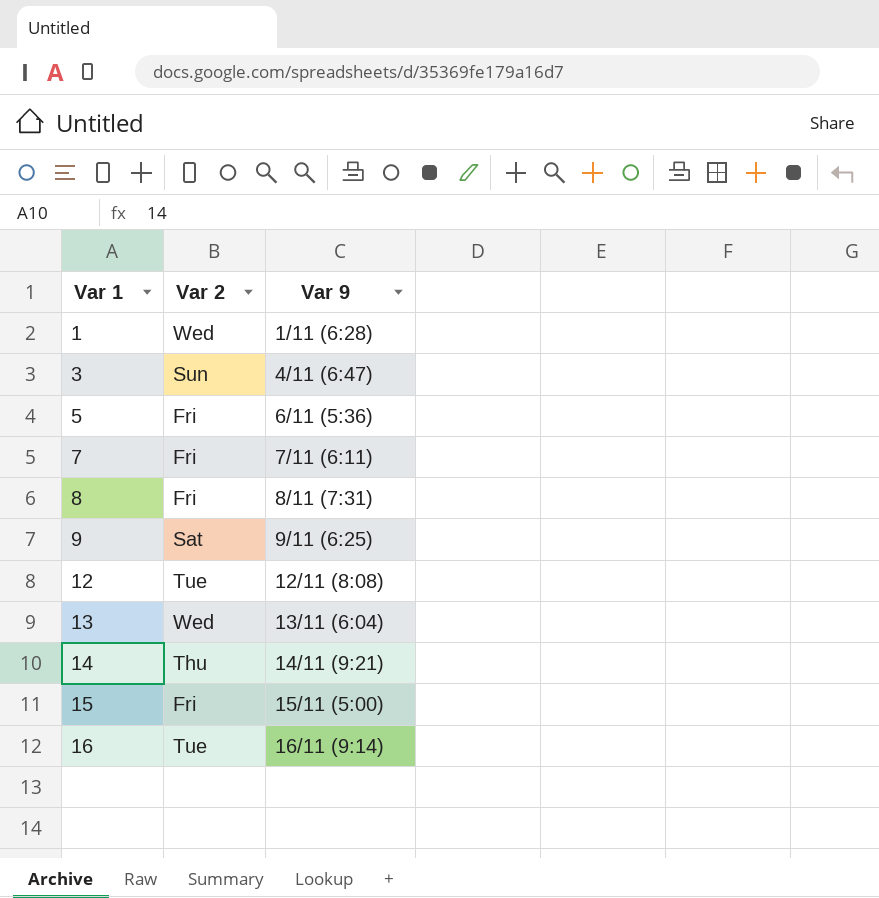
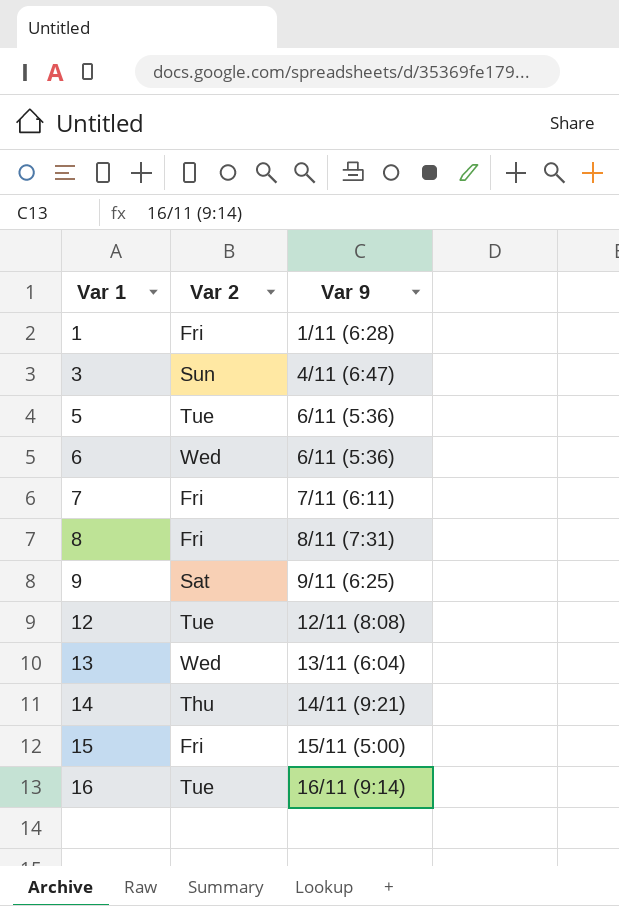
1 | Var 2: Wed -> Fri
5 | Var 2: Fri -> Tue
row 6: none -> Wed | 6/11 (5:36)

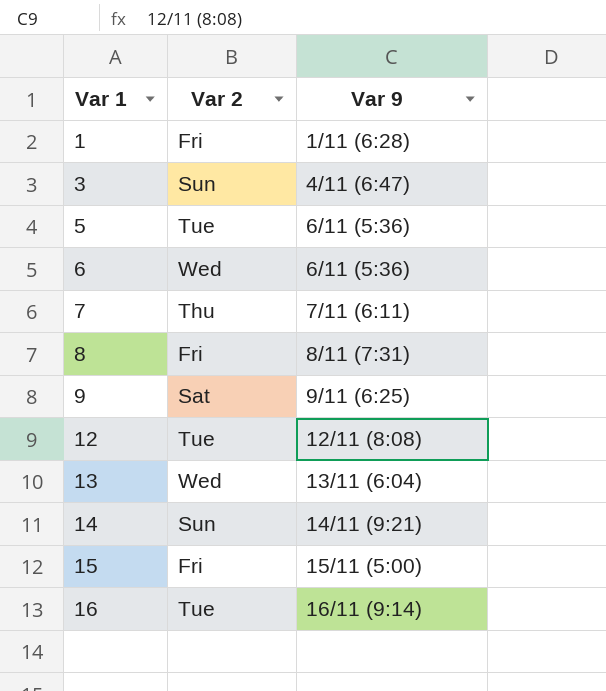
7 | Var 2: Fri -> Thu
14 | Var 2: Thu -> Sun

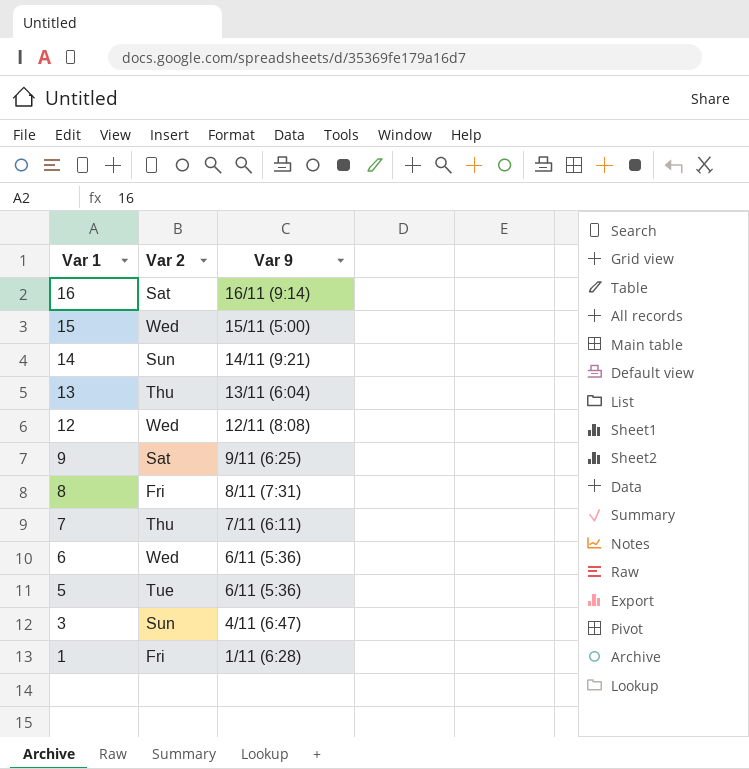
row order: Var 1 ascending -> Var 1 descending
16 | Var 2: Tue -> Sat
15 | Var 2: Fri -> Wed
13 | Var 2: Wed -> Thu
12 | Var 2: Tue -> Wed

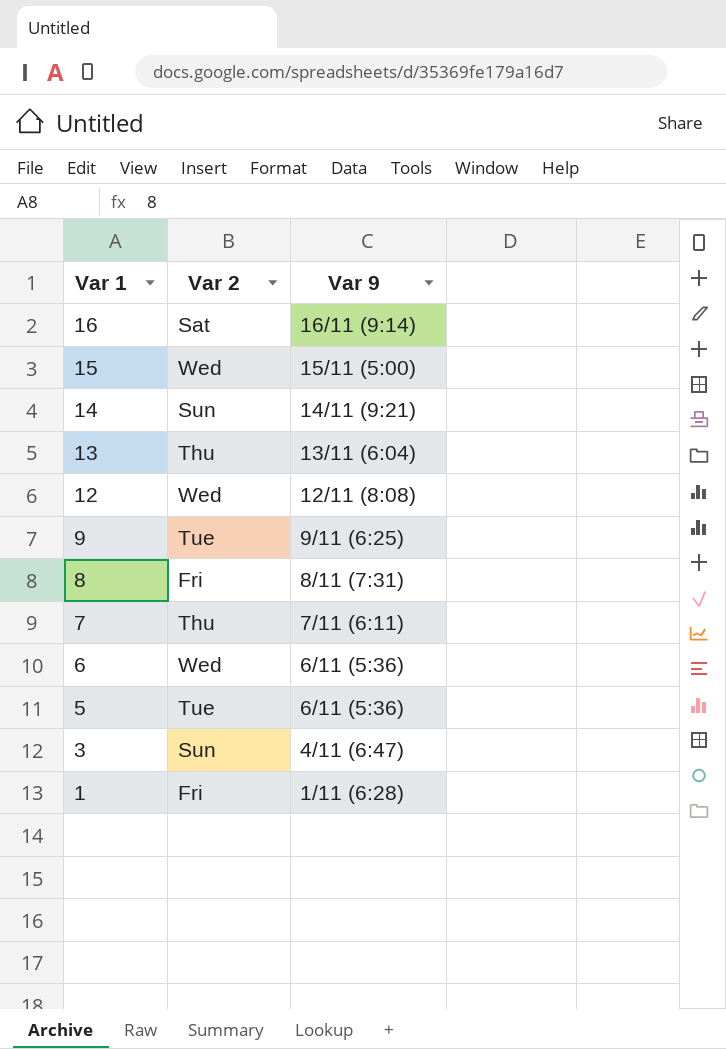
9 | Var 2: Sat -> Tue

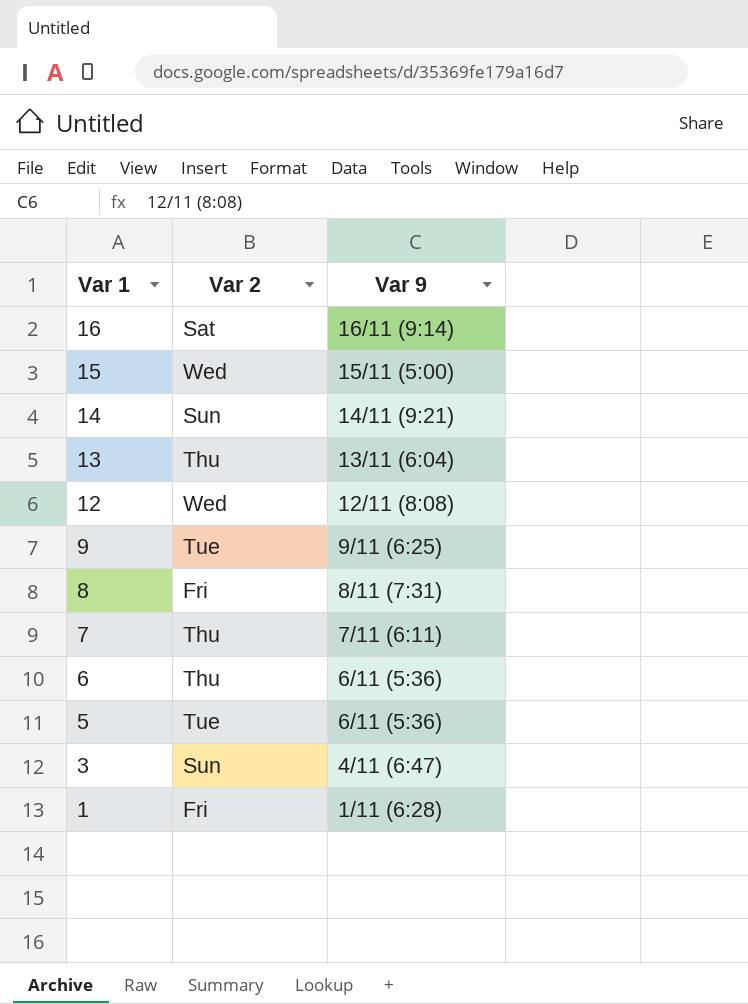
6 | Var 2: Wed -> Thu

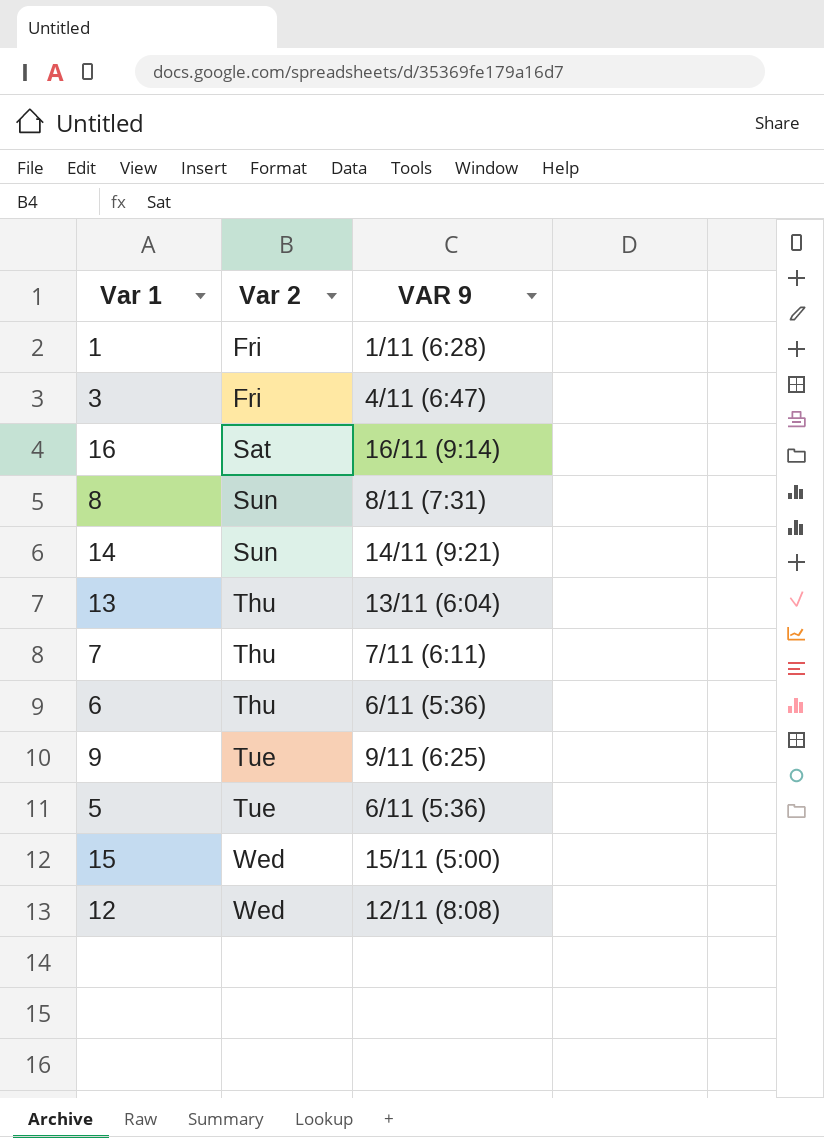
row order: Var 1 descending -> Var 2 ascending
column name: Var 9 -> VAR 9
3 | Var 2: Sun -> Fri
8 | Var 2: Fri -> Sun

